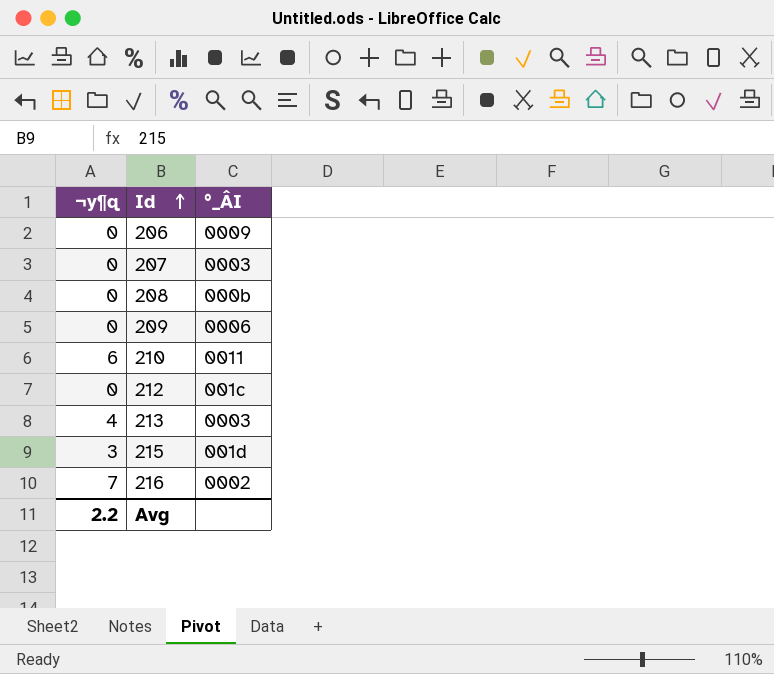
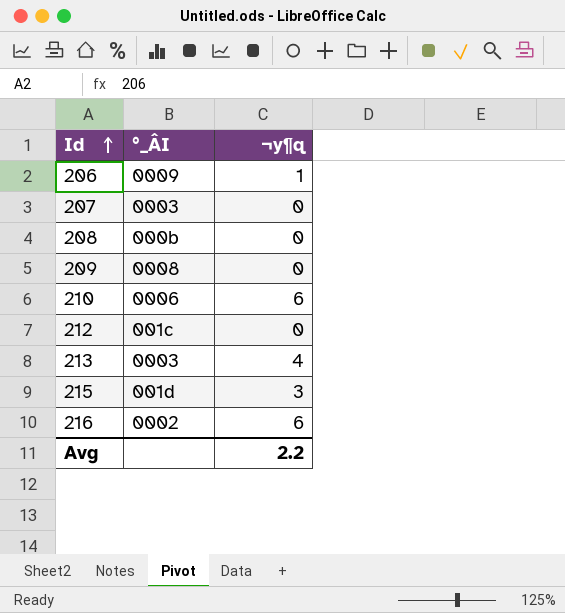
column ¬y¶q | position: 1 -> 3
206 | ¬y¶q: 0 -> 1
209 | °_ÂI: 0006 -> 0008
210 | °_ÂI: 0011 -> 0006
216 | ¬y¶q: 7 -> 6

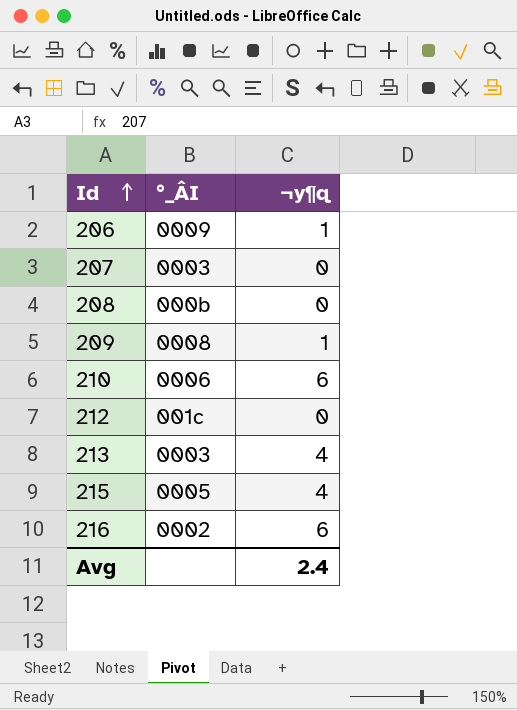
209 | ¬y¶q: 0 -> 1
215 | °_ÂI: 001d -> 0005
215 | ¬y¶q: 3 -> 4
Avg | ¬y¶q: 2.2 -> 2.4

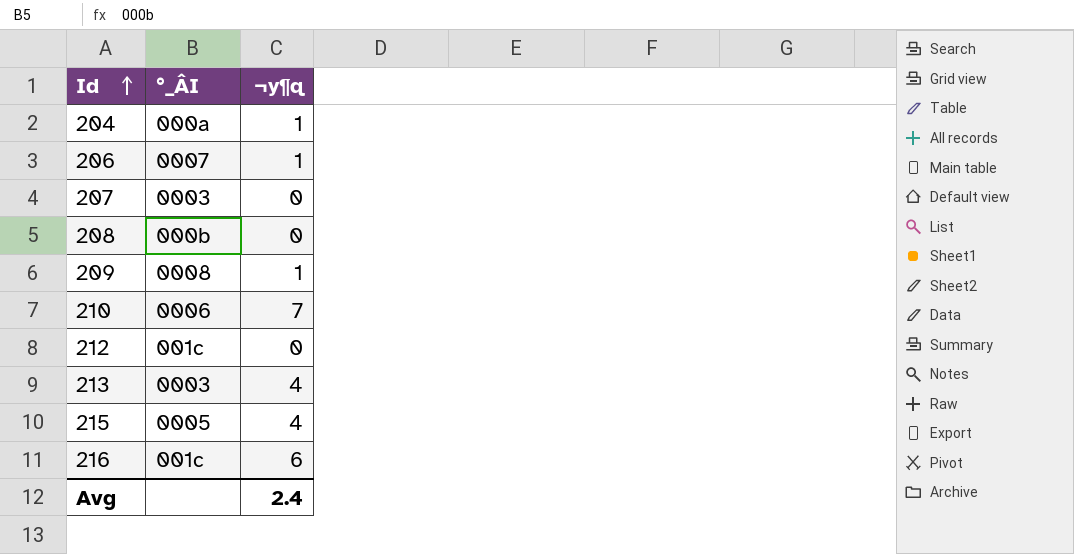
row 204: none -> 000a | 1
206 | °_ÂI: 0009 -> 0007
210 | ¬y¶q: 6 -> 7
216 | °_ÂI: 0002 -> 001c

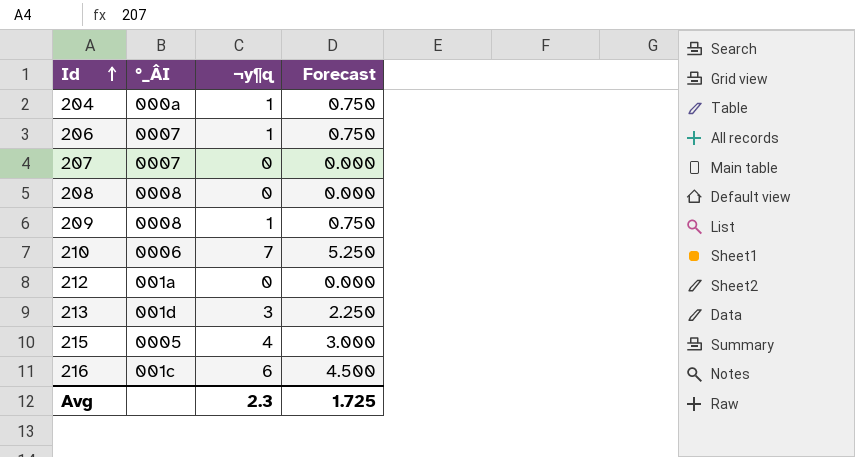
column Forecast | formula: none -> [¬y¶q] * 0.75
207 | °_ÂI: 0003 -> 0007
208 | °_ÂI: 000b -> 0008
212 | °_ÂI: 001c -> 001a
213 | °_ÂI: 0003 -> 001d
213 | ¬y¶q: 4 -> 3
Avg | ¬y¶q: 2.4 -> 2.3

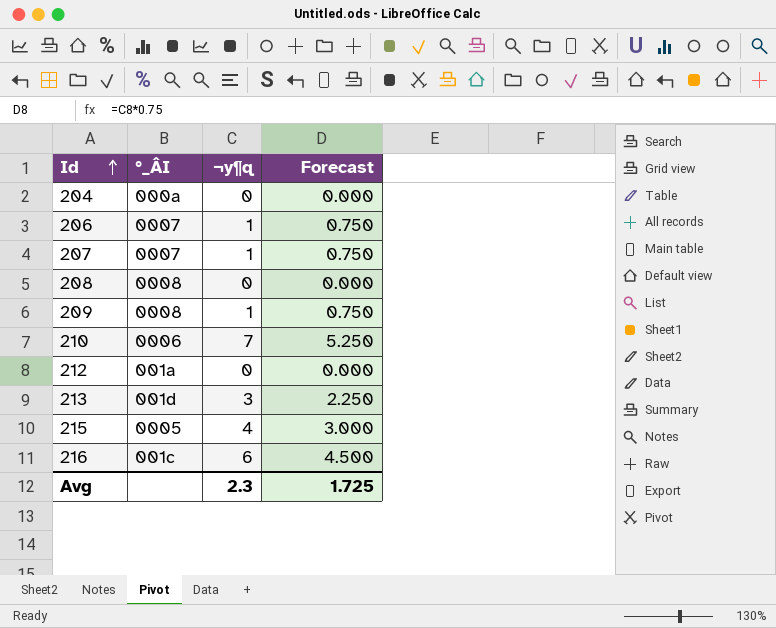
204 | ¬y¶q: 1 -> 0
204 | Forecast: 0.750 -> 0.000
207 | ¬y¶q: 0 -> 1
207 | Forecast: 0.000 -> 0.750

